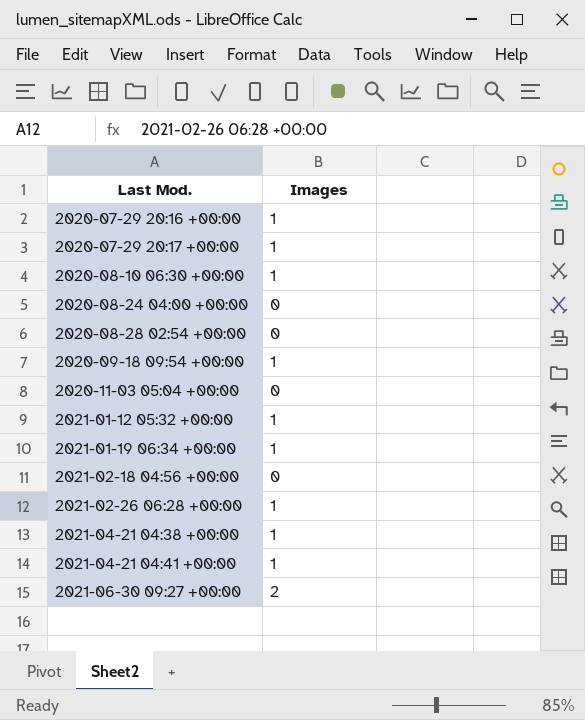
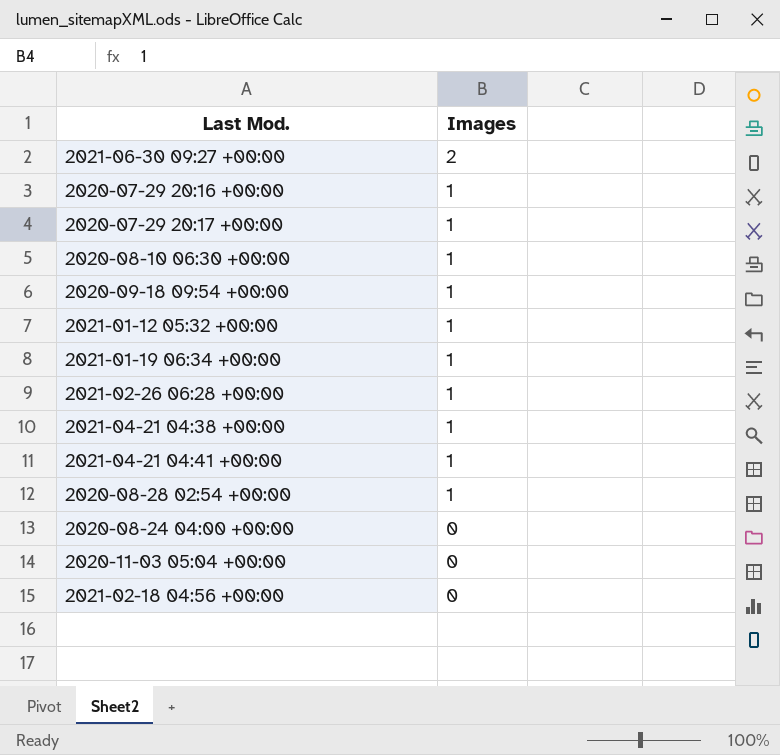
row order: Last Mod. ascending -> Images descending
2020-08-28 02:54 +00:00 | Images: 0 -> 1

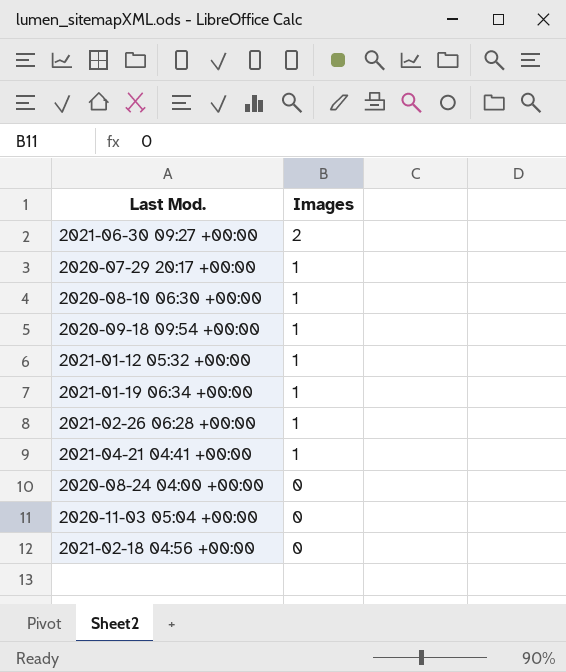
row 2020-07-29 20:16 +00:00: 1 -> none
row 2021-04-21 04:38 +00:00: 1 -> none
row 2020-08-28 02:54 +00:00: 1 -> none

